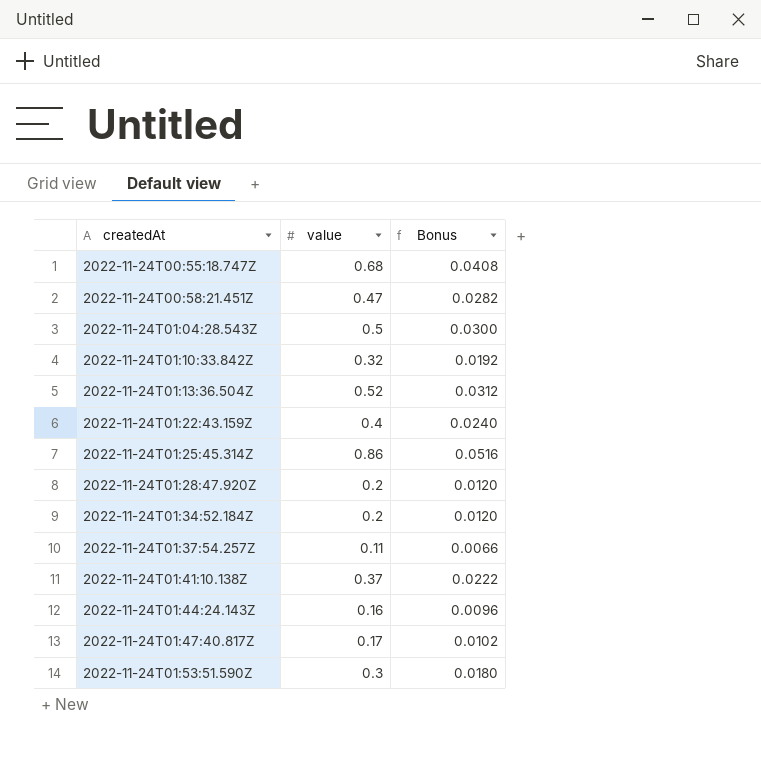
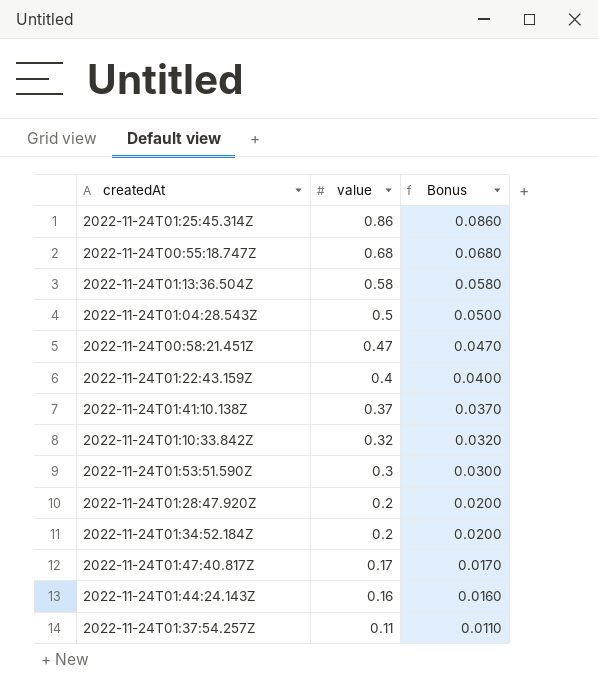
row order: createdAt ascending -> value descending
column Bonus | formula: [value] * 0.06 -> [value] * 0.1
2022-11-24T01:13:36.504Z | value: 0.52 -> 0.58

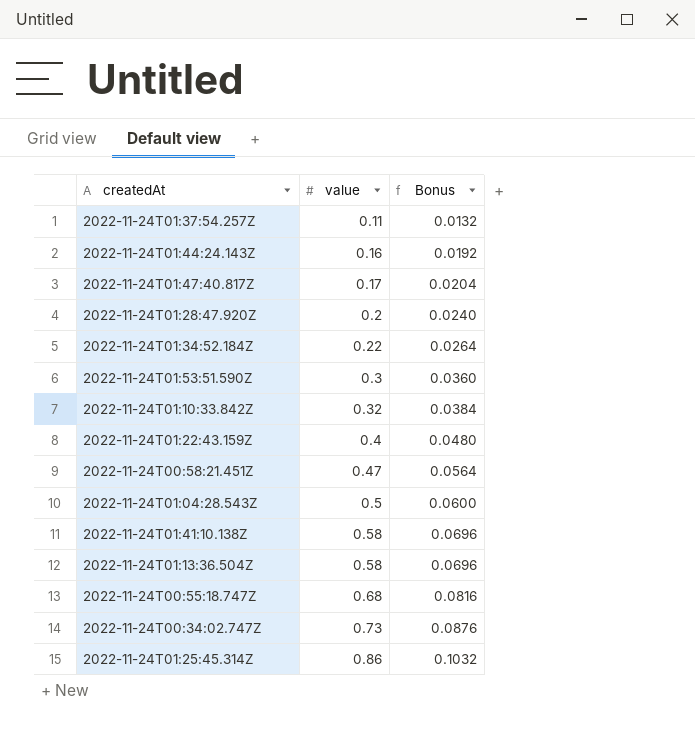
row order: value descending -> value ascending
column Bonus | formula: [value] * 0.1 -> [value] * 0.12
2022-11-24T01:34:52.184Z | value: 0.2 -> 0.22
2022-11-24T01:41:10.138Z | value: 0.37 -> 0.58
row 2022-11-24T00:34:02.747Z: none -> 0.73 | 0.0876

